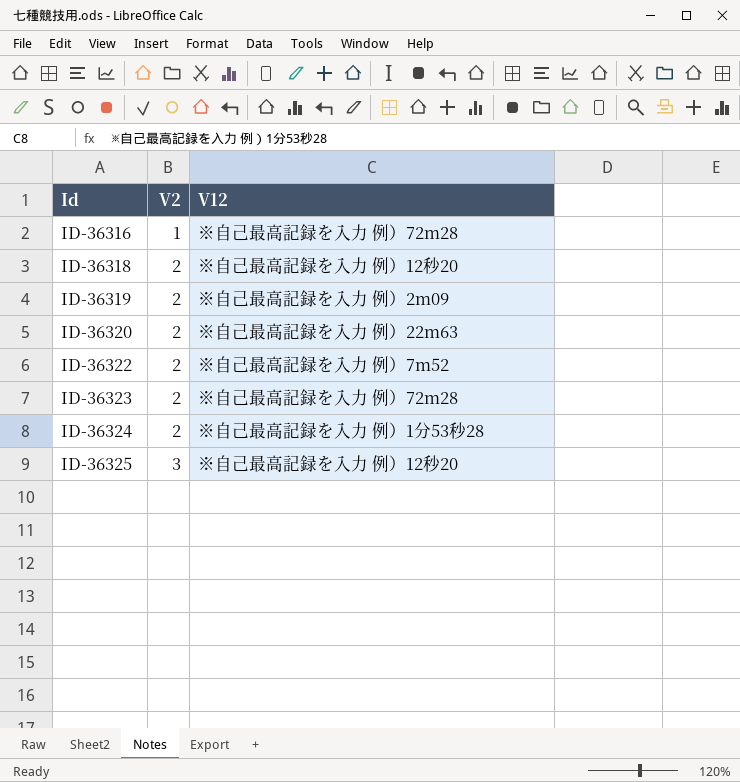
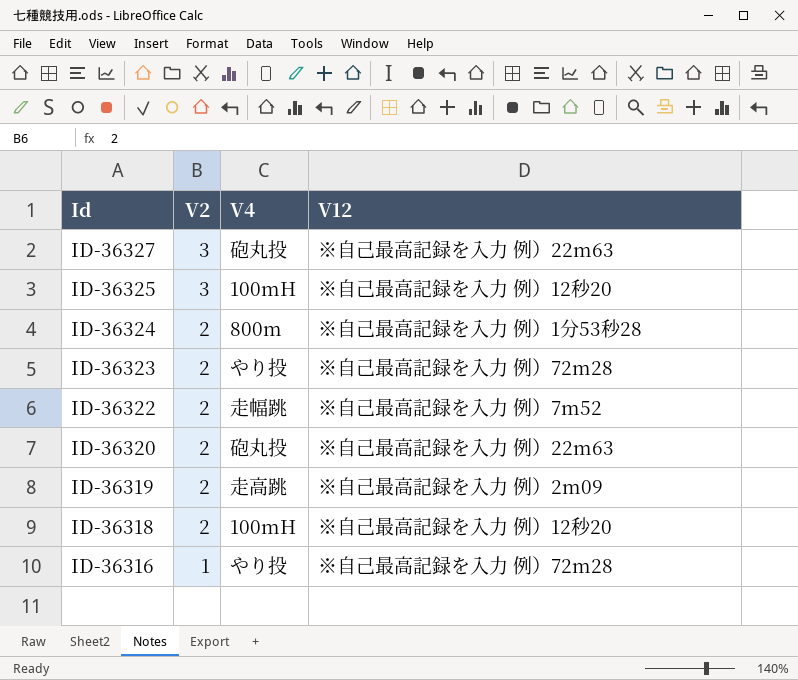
row order: Id ascending -> Id descending
column V4 | position: none -> 3
row ID-36327: none -> 3 | 砲丸投 | ※自己最高記録を入力 例）22m63

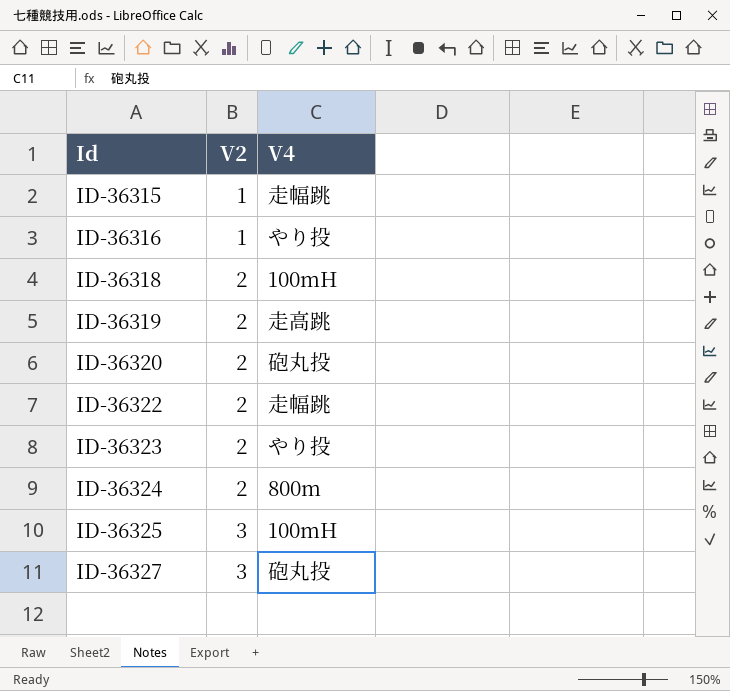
row order: Id descending -> Id ascending
column V12 | position: 4 -> none
row ID-36315: none -> 1 | 走幅跳

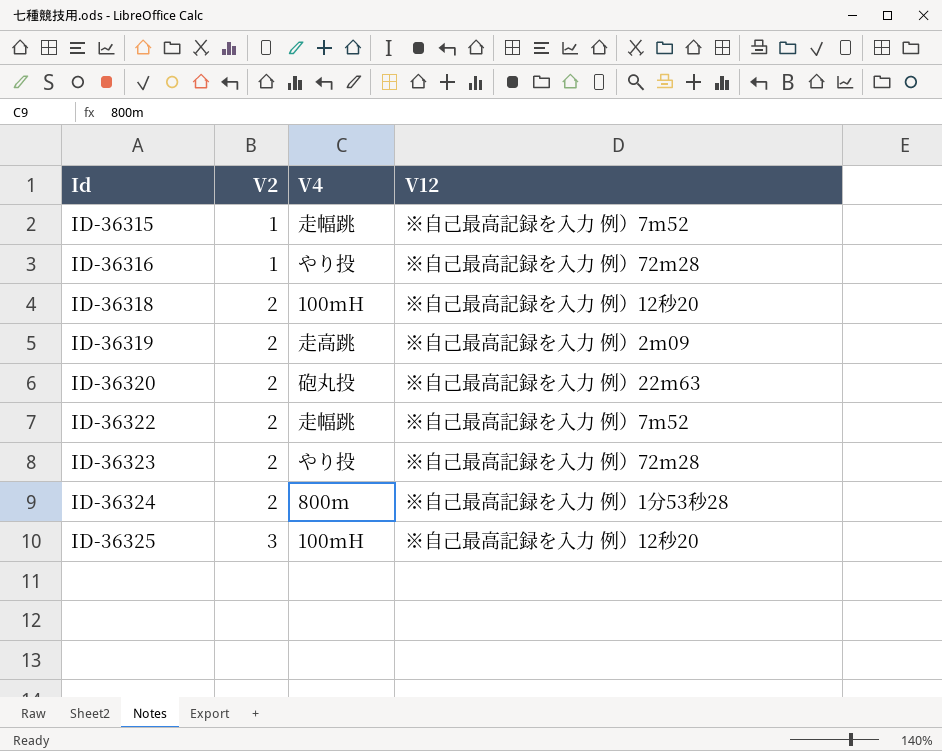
column V12 | position: none -> 4
row ID-36327: 3 | 砲丸投 -> none

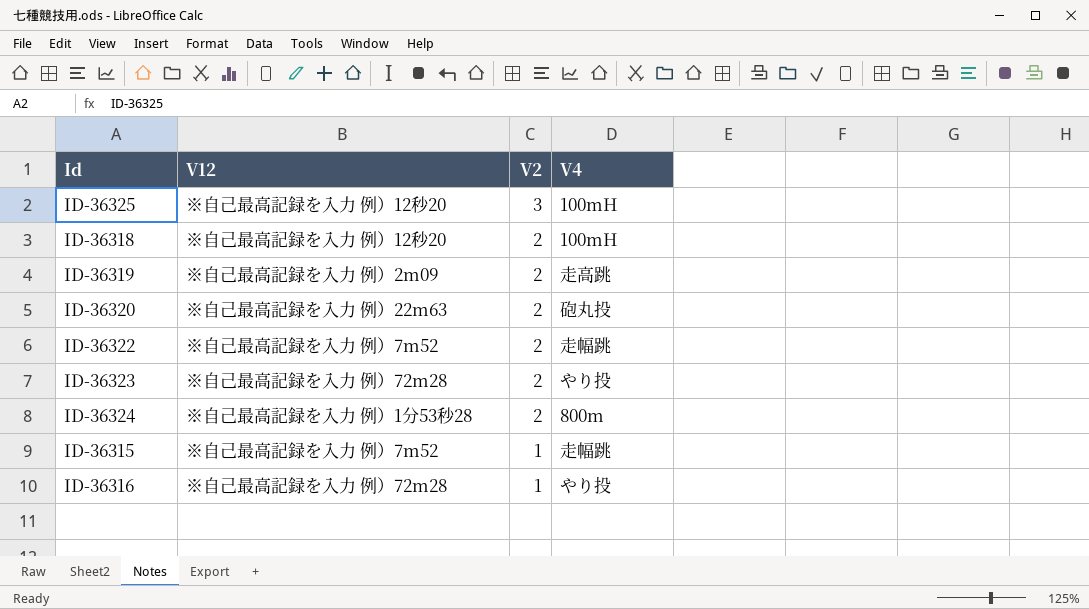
row order: Id ascending -> V2 descending
column V12 | position: 4 -> 2

